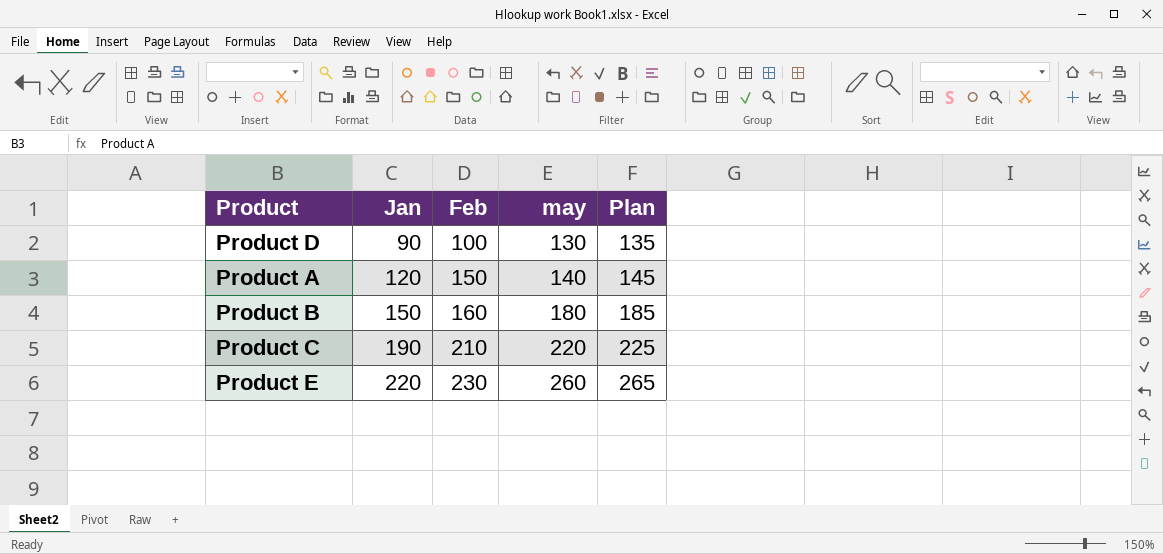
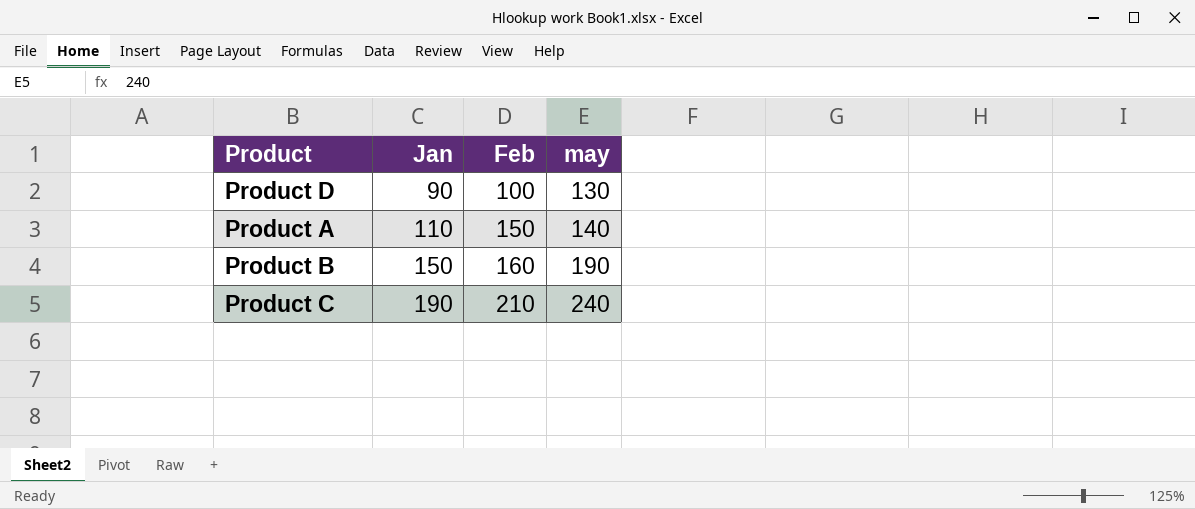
column Plan | formula: [may] + 5 -> none
row Product E: 220 | 230 | 260 | 265 -> none
Product A | Jan: 120 -> 110
Product B | may: 180 -> 190
Product C | may: 220 -> 240

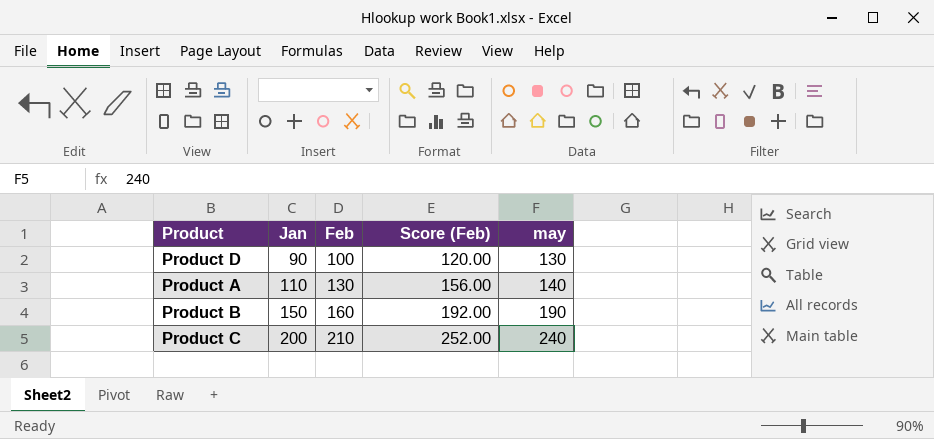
column Score (Feb) | formula: none -> [Feb] * 1.2
Product A | Feb: 150 -> 130
Product C | Jan: 190 -> 200

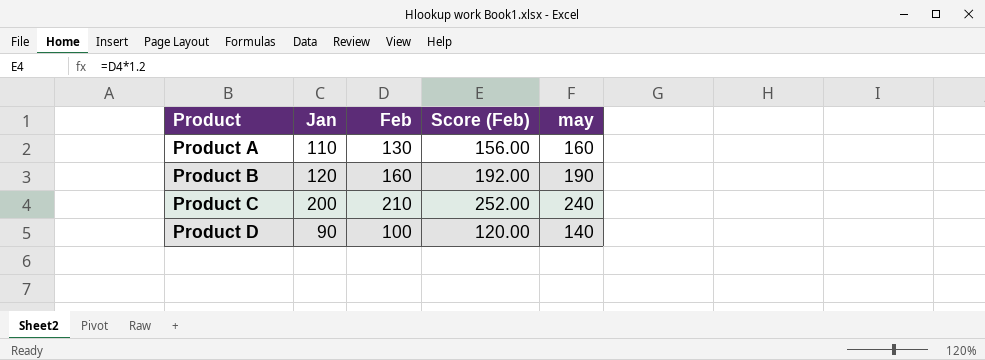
row order: Jan ascending -> Product ascending
Product A | may: 140 -> 160
Product B | Jan: 150 -> 120
Product D | may: 130 -> 140

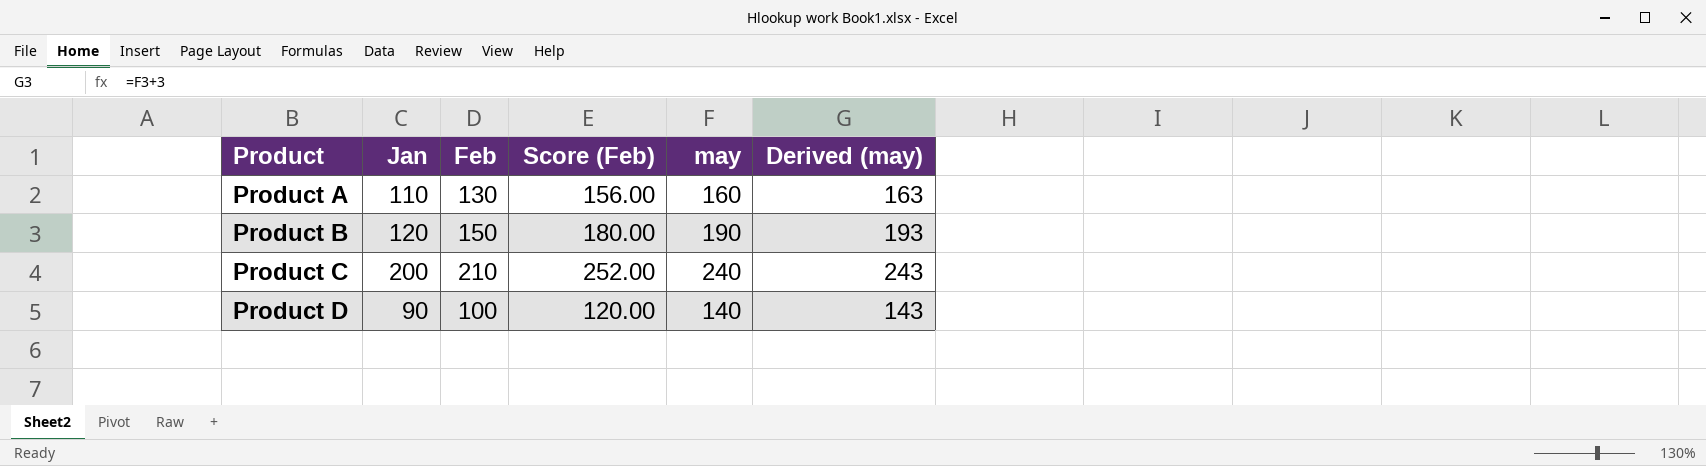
column Derived (may) | formula: none -> [may] + 3
Product B | Feb: 160 -> 150
Product B | Score (Feb): 192.00 -> 180.00

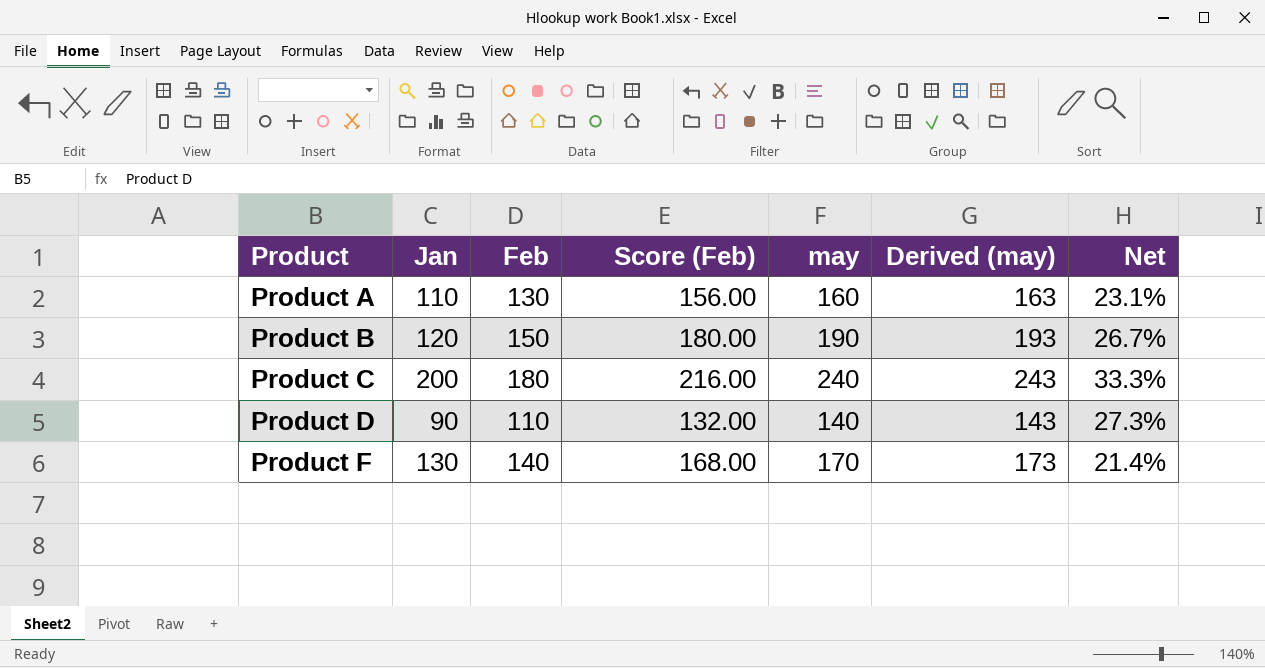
column Net | formula: none -> ([may] - [Feb]) / [Feb]
Product C | Feb: 210 -> 180
Product C | Score (Feb): 252.00 -> 216.00
Product D | Feb: 100 -> 110
Product D | Score (Feb): 120.00 -> 132.00
row Product F: none -> 130 | 140 | 168.00 | 170 | 173 | 21.4%

